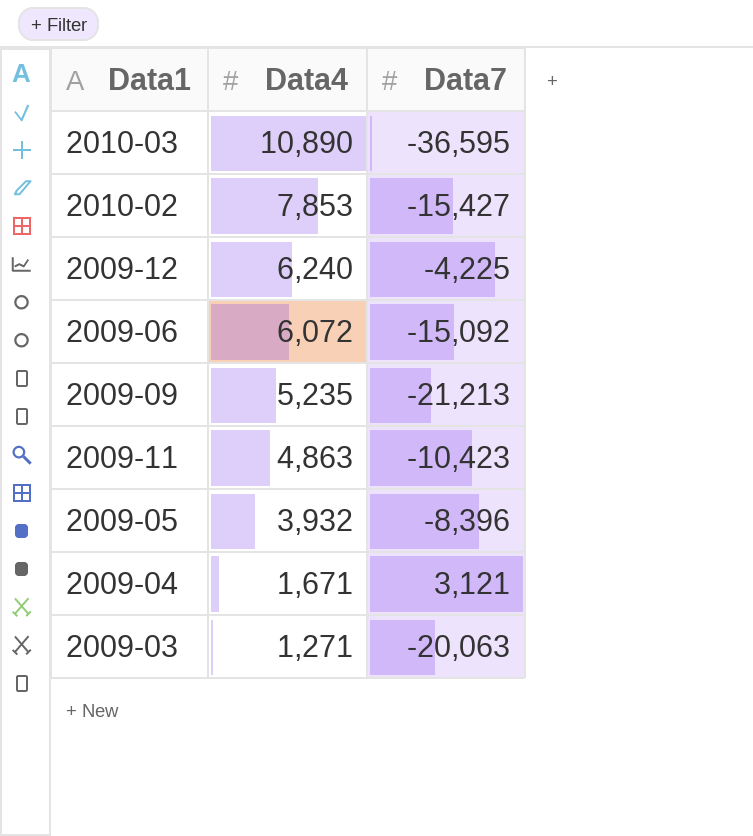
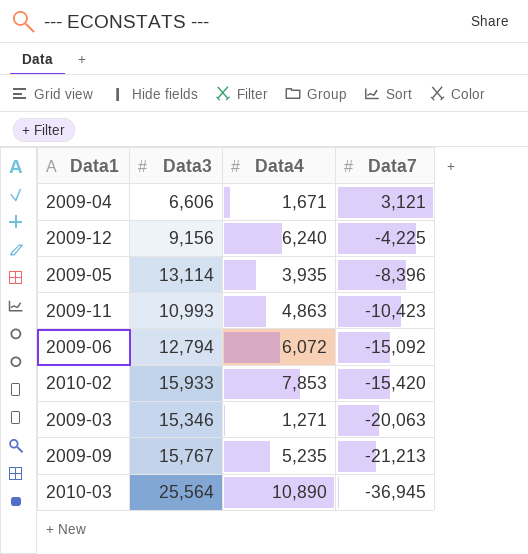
row order: Data4 descending -> Data7 descending
column Data3 | position: none -> 2
2009-05 | Data4: 3,932 -> 3,935
2010-02 | Data7: -15,427 -> -15,420
2010-03 | Data7: -36,595 -> -36,945

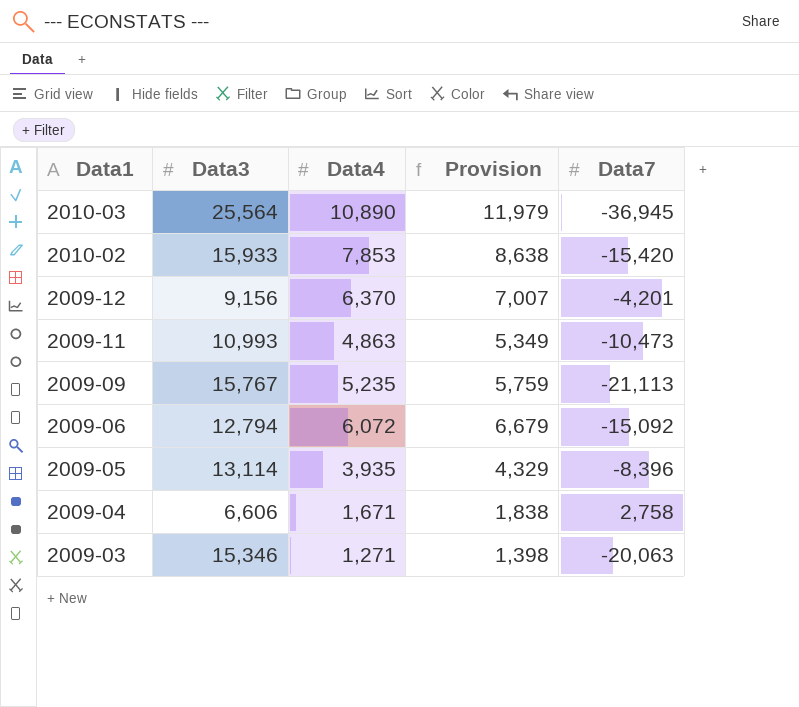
row order: Data7 descending -> Data1 descending
column Provision | formula: none -> [Data4] * 1.1
2009-12 | Data4: 6,240 -> 6,370
2009-12 | Data7: -4,225 -> -4,201
2009-11 | Data7: -10,423 -> -10,473
2009-09 | Data7: -21,213 -> -21,113
2009-04 | Data7: 3,121 -> 2,758

